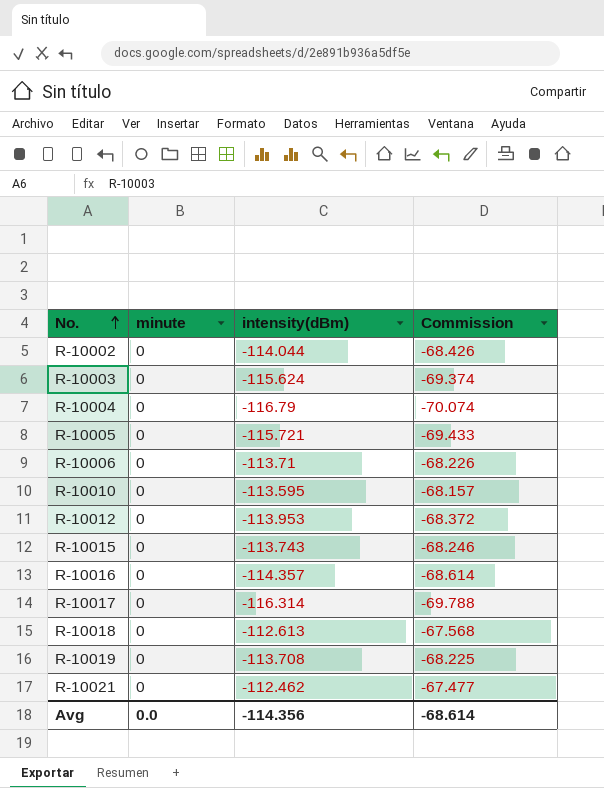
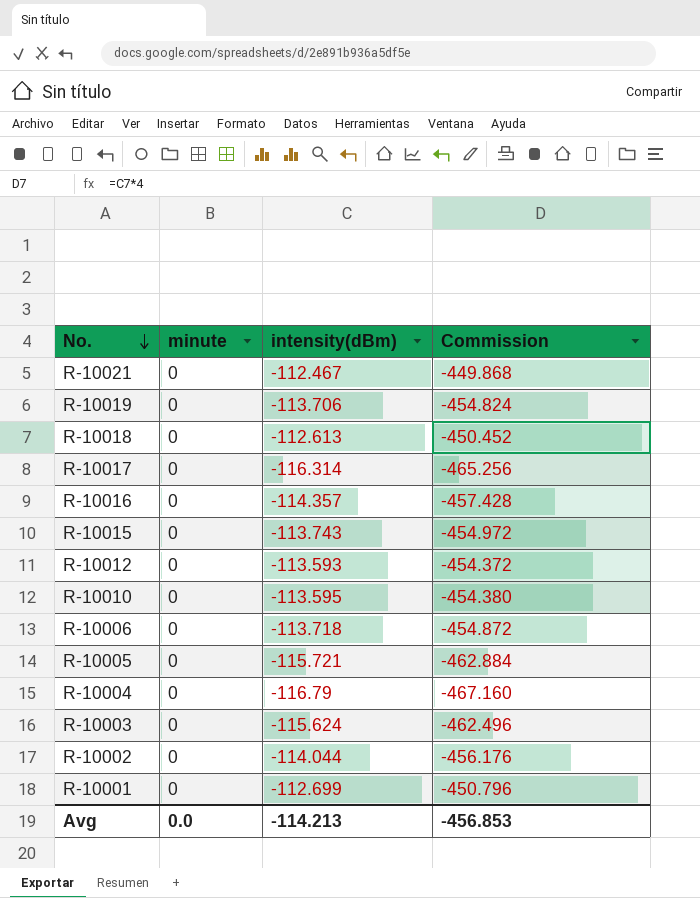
row order: No. ascending -> No. descending
column Commission | formula: [intensity(dBm)] * 0.6 -> [intensity(dBm)] * 4
R-10021 | intensity(dBm): -112.462 -> -112.467
R-10019 | intensity(dBm): -113.708 -> -113.706
R-10012 | intensity(dBm): -113.953 -> -113.593
R-10006 | intensity(dBm): -113.71 -> -113.718
row R-10001: none -> 0 | -112.699 | -450.796
Avg | intensity(dBm): -114.356 -> -114.213
Avg | Commission: -68.614 -> -456.853

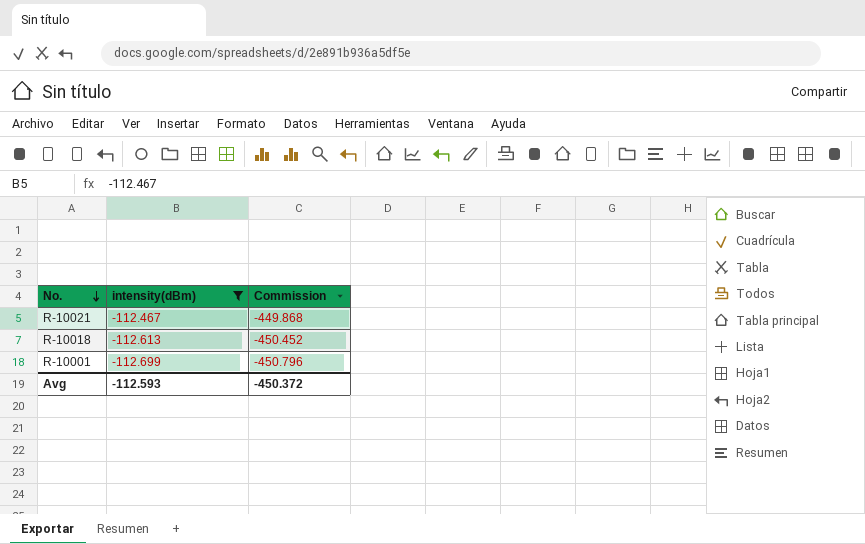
filter: none -> intensity(dBm) >= -112.699
column minute | position: 2 -> none
Avg | intensity(dBm): -114.213 -> -112.593
Avg | Commission: -456.853 -> -450.372

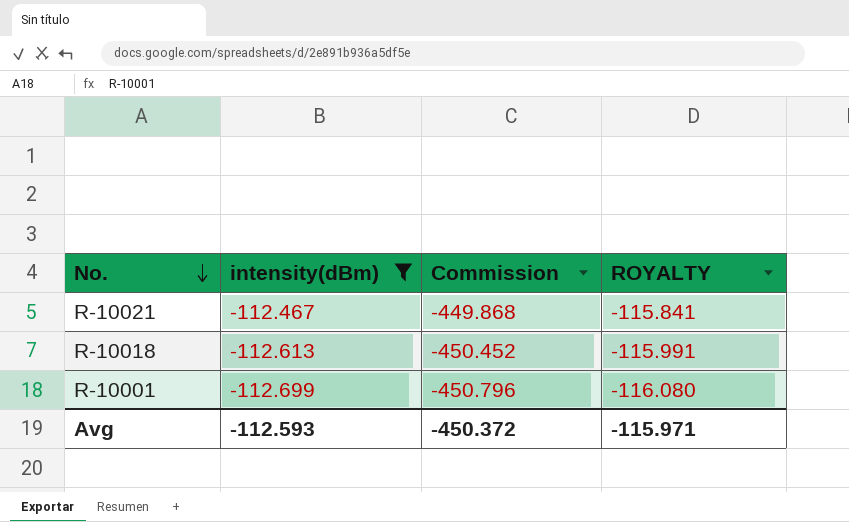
column ROYALTY | formula: none -> [intensity(dBm)] * 1.03

